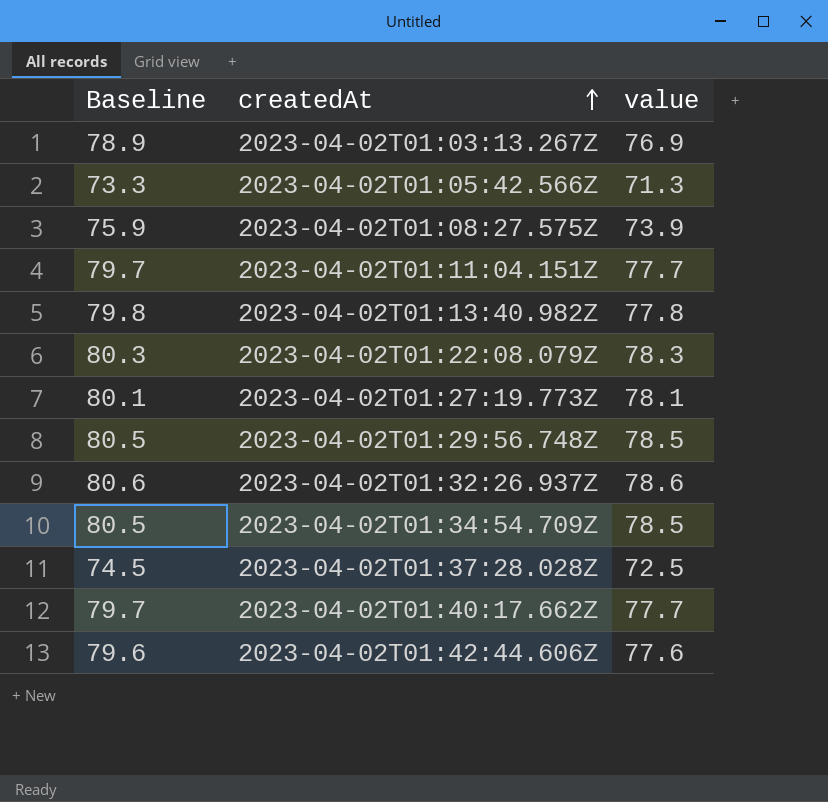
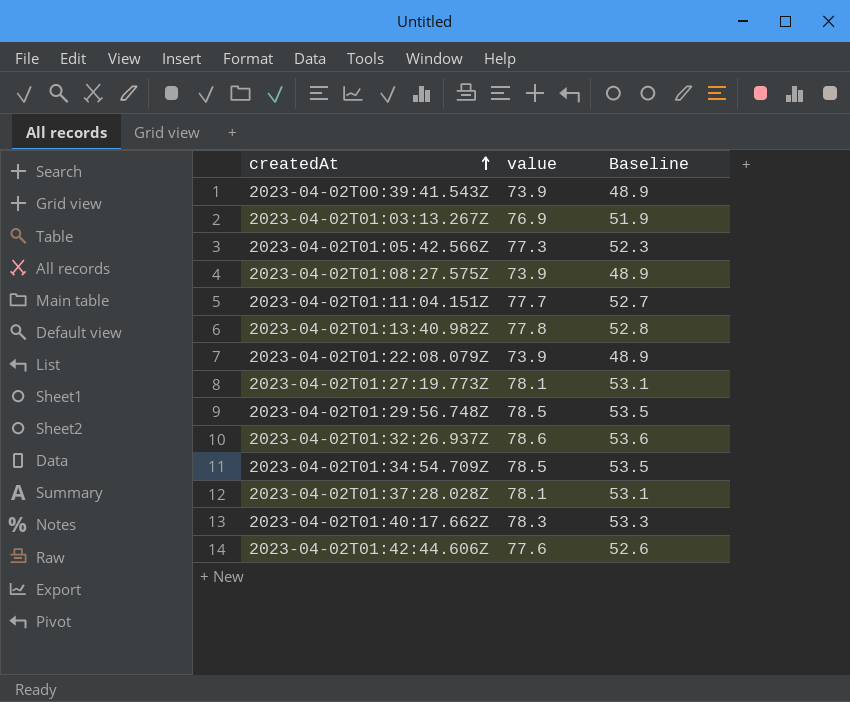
column Baseline | formula: [value] + 2 -> [value] - 25
column Baseline | position: 1 -> 3
row 2023-04-02T00:39:41.543Z: none -> 73.9 | 48.9
2023-04-02T01:05:42.566Z | value: 71.3 -> 77.3
2023-04-02T01:22:08.079Z | value: 78.3 -> 73.9
2023-04-02T01:37:28.028Z | value: 72.5 -> 78.1
2023-04-02T01:40:17.662Z | value: 77.7 -> 78.3

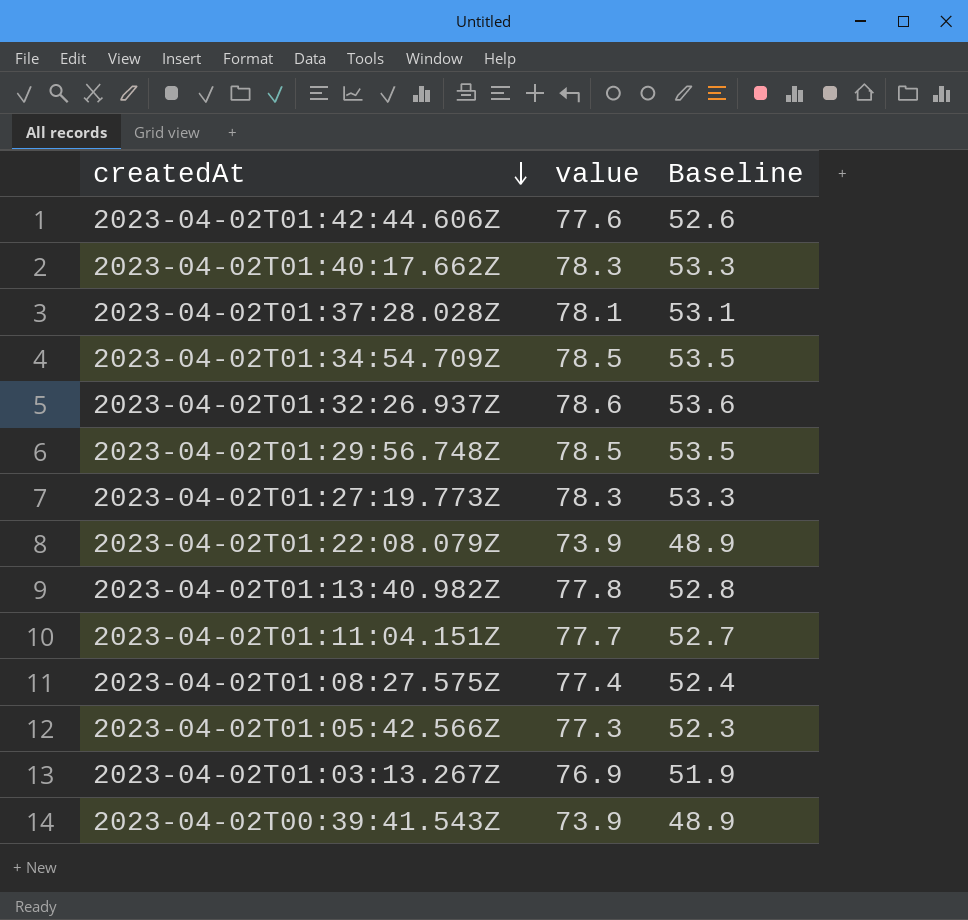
row order: createdAt ascending -> createdAt descending
2023-04-02T01:27:19.773Z | value: 78.1 -> 78.3
2023-04-02T01:27:19.773Z | Baseline: 53.1 -> 53.3
2023-04-02T01:08:27.575Z | value: 73.9 -> 77.4
2023-04-02T01:08:27.575Z | Baseline: 48.9 -> 52.4

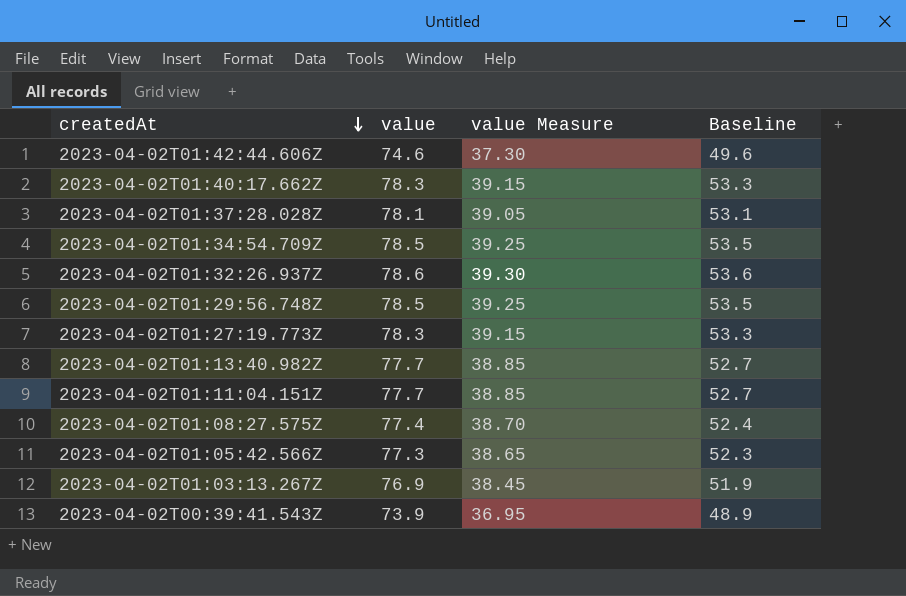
column value Measure | formula: none -> [value] * 0.5
row 2023-04-02T01:22:08.079Z: 73.9 | 48.9 -> none
2023-04-02T01:42:44.606Z | value: 77.6 -> 74.6
2023-04-02T01:42:44.606Z | Baseline: 52.6 -> 49.6
2023-04-02T01:13:40.982Z | value: 77.8 -> 77.7
2023-04-02T01:13:40.982Z | Baseline: 52.8 -> 52.7

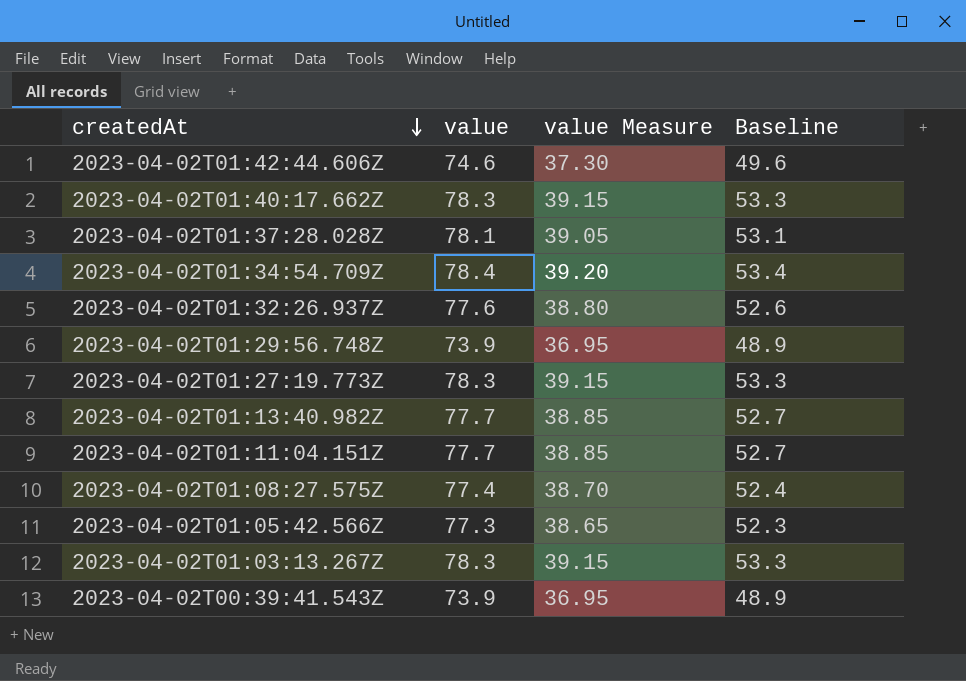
2023-04-02T01:34:54.709Z | value: 78.5 -> 78.4
2023-04-02T01:34:54.709Z | value Measure: 39.25 -> 39.20
2023-04-02T01:34:54.709Z | Baseline: 53.5 -> 53.4
2023-04-02T01:32:26.937Z | value: 78.6 -> 77.6
2023-04-02T01:32:26.937Z | value Measure: 39.30 -> 38.80
2023-04-02T01:32:26.937Z | Baseline: 53.6 -> 52.6
2023-04-02T01:29:56.748Z | value: 78.5 -> 73.9
2023-04-02T01:29:56.748Z | value Measure: 39.25 -> 36.95
2023-04-02T01:29:56.748Z | Baseline: 53.5 -> 48.9
2023-04-02T01:03:13.267Z | value: 76.9 -> 78.3
2023-04-02T01:03:13.267Z | value Measure: 38.45 -> 39.15
2023-04-02T01:03:13.267Z | Baseline: 51.9 -> 53.3

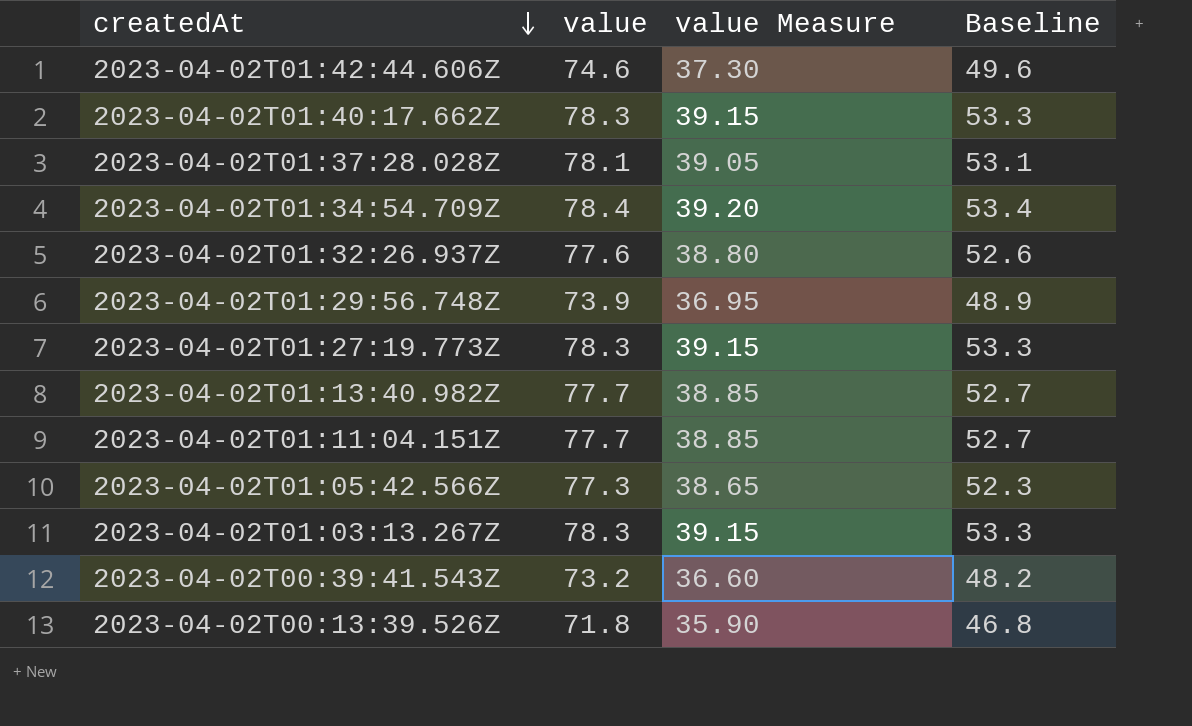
row 2023-04-02T01:08:27.575Z: 77.4 | 38.70 | 52.4 -> none
2023-04-02T00:39:41.543Z | value: 73.9 -> 73.2
2023-04-02T00:39:41.543Z | value Measure: 36.95 -> 36.60
2023-04-02T00:39:41.543Z | Baseline: 48.9 -> 48.2
row 2023-04-02T00:13:39.526Z: none -> 71.8 | 35.90 | 46.8

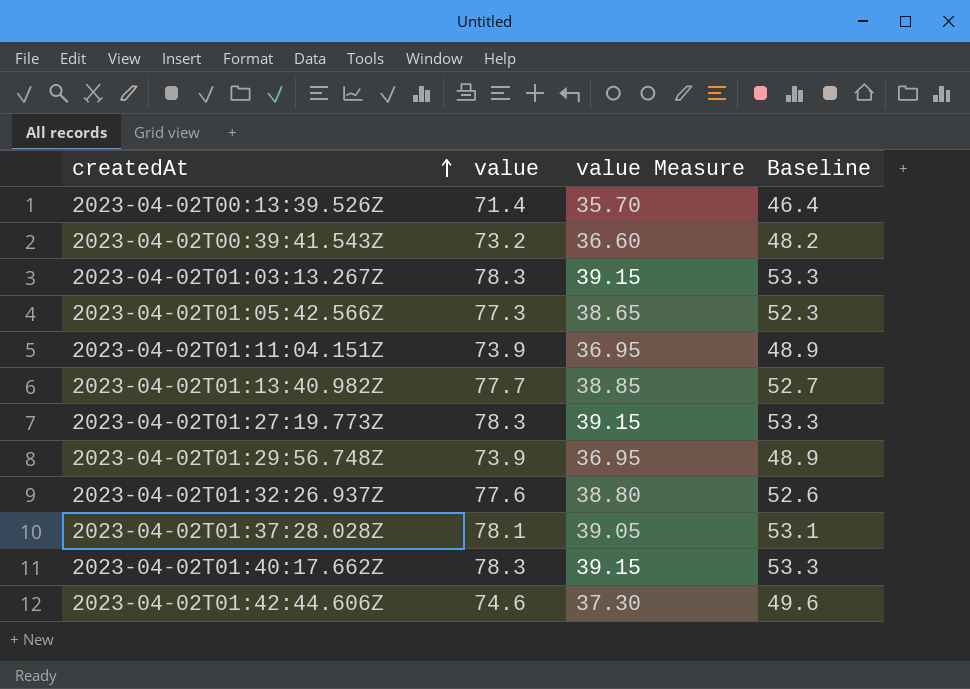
row order: createdAt descending -> createdAt ascending
row 2023-04-02T01:34:54.709Z: 78.4 | 39.20 | 53.4 -> none
2023-04-02T00:13:39.526Z | value: 71.8 -> 71.4
2023-04-02T00:13:39.526Z | value Measure: 35.90 -> 35.70
2023-04-02T00:13:39.526Z | Baseline: 46.8 -> 46.4
2023-04-02T01:11:04.151Z | value: 77.7 -> 73.9
2023-04-02T01:11:04.151Z | value Measure: 38.85 -> 36.95
2023-04-02T01:11:04.151Z | Baseline: 52.7 -> 48.9

